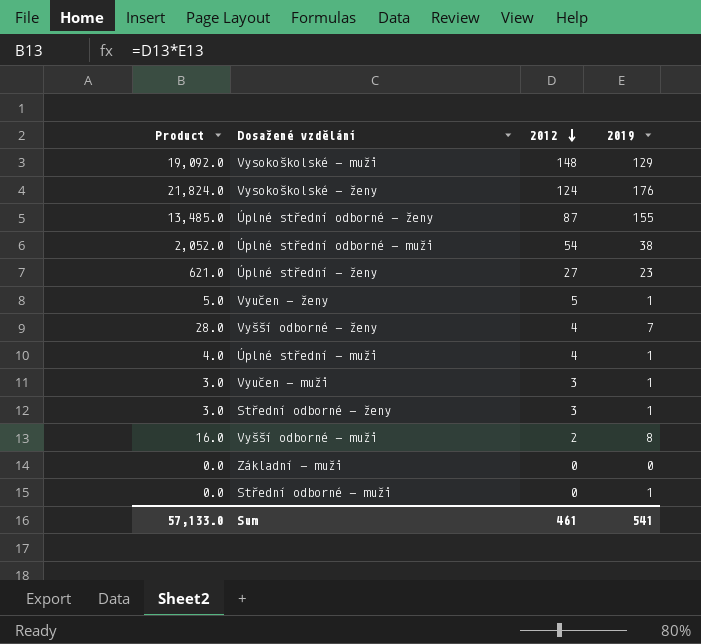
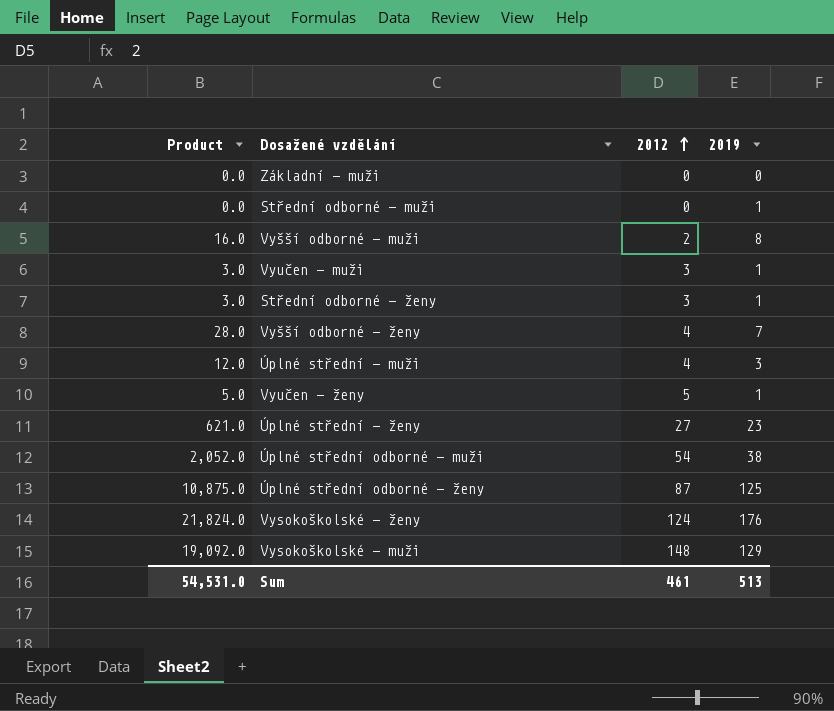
row order: 2012 descending -> 2012 ascending
Úplné střední - muži | Product: 4.0 -> 12.0
Úplné střední - muži | 2019: 1 -> 3
Úplné střední odborné - ženy | Product: 13,485.0 -> 10,875.0
Úplné střední odborné - ženy | 2019: 155 -> 125
Sum | Product: 57,133.0 -> 54,531.0
Sum | 2019: 541 -> 513

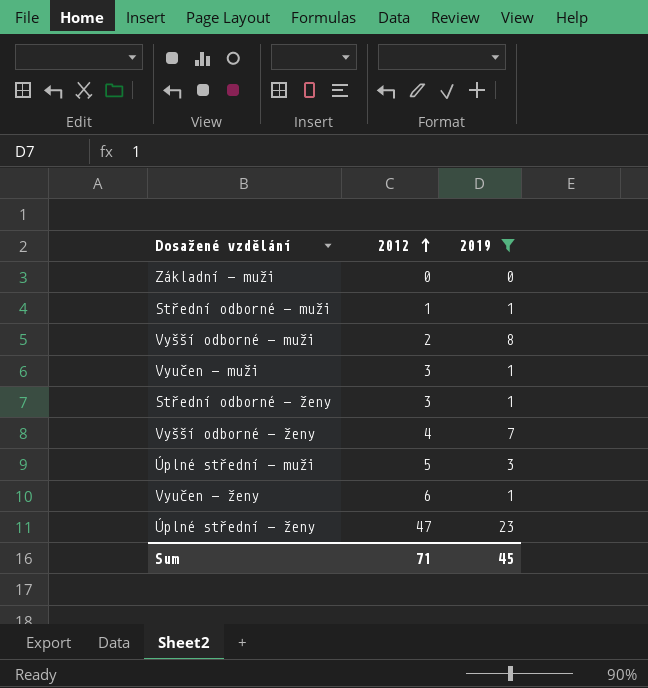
filter: none -> 2019 <= 23
column Product | formula: [2012] * [2019] -> none
Střední odborné - muži | 2012: 0 -> 1
Úplné střední - muži | 2012: 4 -> 5
Vyučen - ženy | 2012: 5 -> 6
Úplné střední - ženy | 2012: 27 -> 47
Sum | 2012: 461 -> 71
Sum | 2019: 513 -> 45

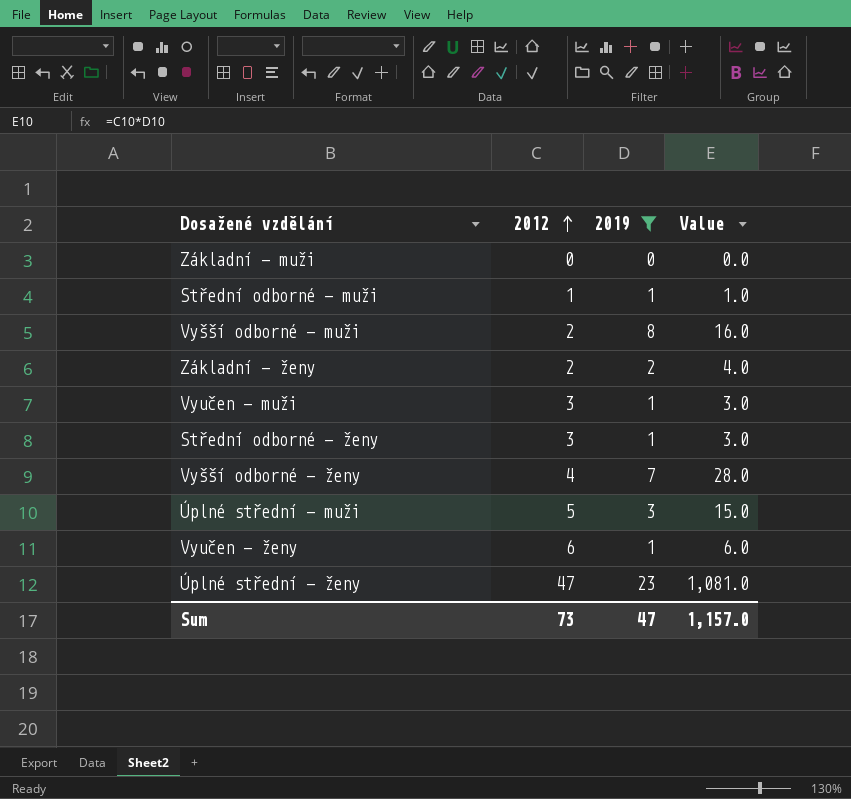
column Value | formula: none -> [2012] * [2019]
row Základní - ženy: none -> 2 | 2 | 4.0
Sum | 2012: 71 -> 73
Sum | 2019: 45 -> 47

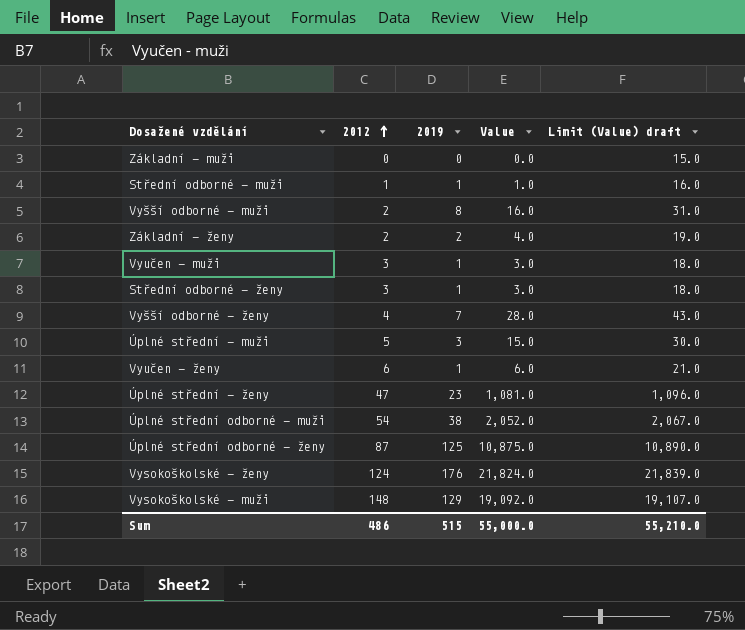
filter: 2019 <= 23 -> none
column Limit (Value) draft | formula: none -> [Value] + 15
Sum | 2012: 73 -> 486
Sum | 2019: 47 -> 515
Sum | Value: 1,157.0 -> 55,000.0

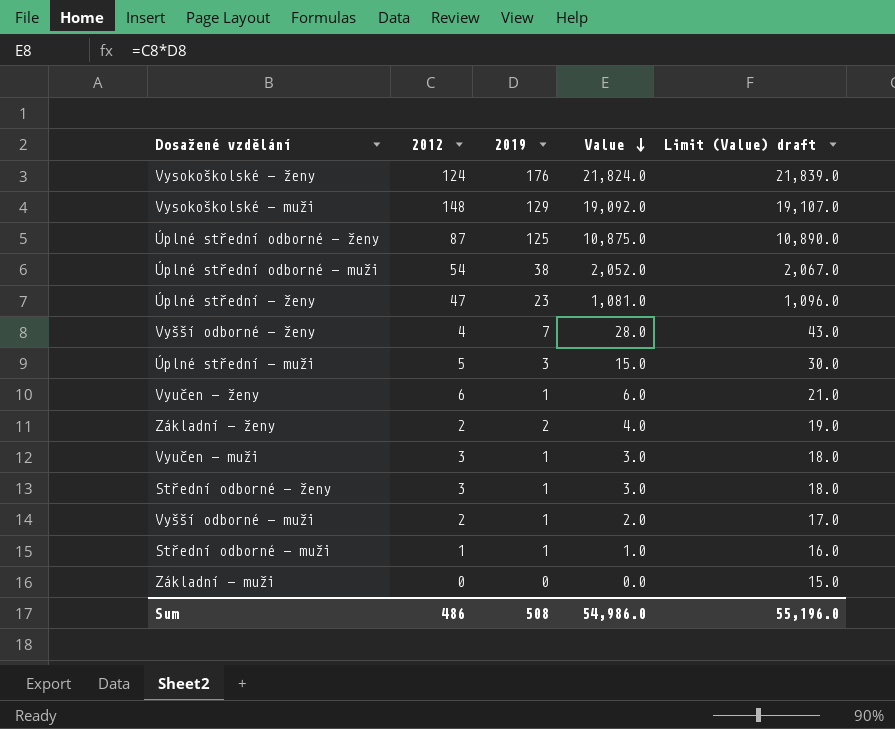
row order: 2012 ascending -> Value descending
Vyšší odborné - muži | 2019: 8 -> 1
Vyšší odborné - muži | Value: 16.0 -> 2.0
Vyšší odborné - muži | Limit (Value) draft: 31.0 -> 17.0
Sum | 2019: 515 -> 508
Sum | Value: 55,000.0 -> 54,986.0
Sum | Limit (Value) draft: 55,210.0 -> 55,196.0

